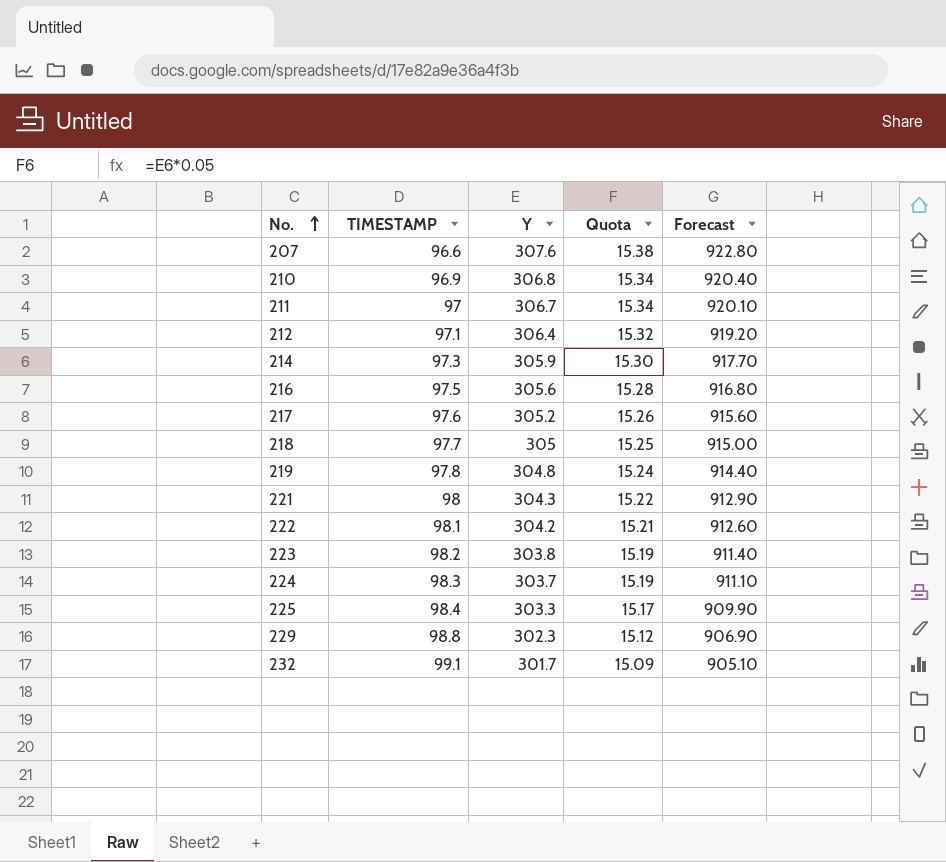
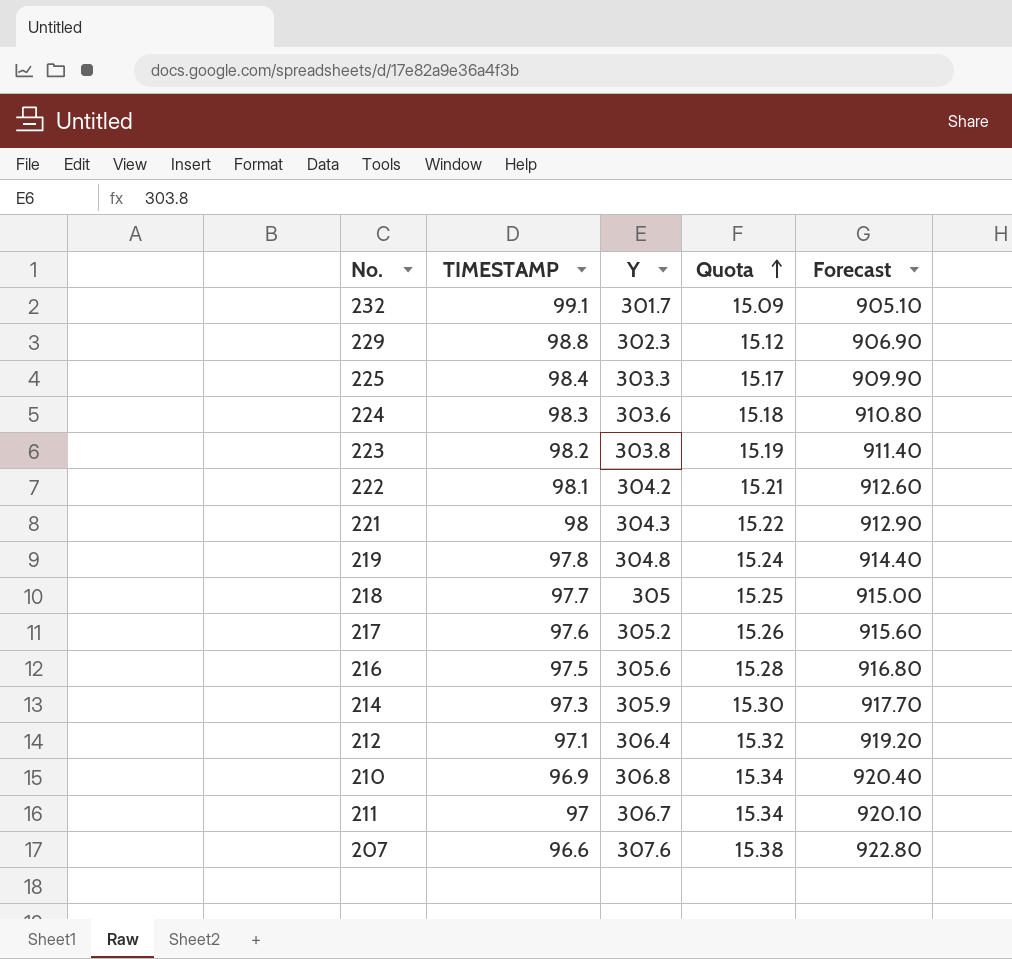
row order: No. ascending -> Quota ascending
224 | Y: 303.7 -> 303.6
224 | Quota: 15.19 -> 15.18
224 | Forecast: 911.10 -> 910.80

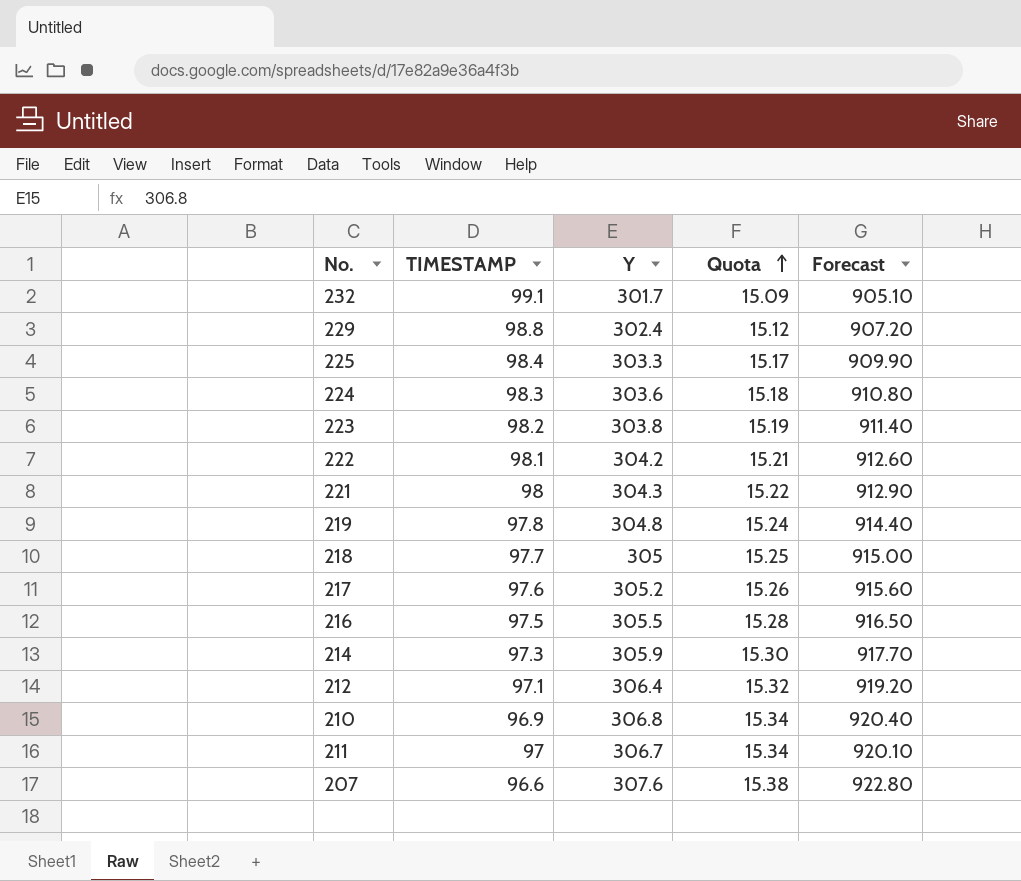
229 | Y: 302.3 -> 302.4
229 | Forecast: 906.90 -> 907.20
216 | Y: 305.6 -> 305.5
216 | Forecast: 916.80 -> 916.50

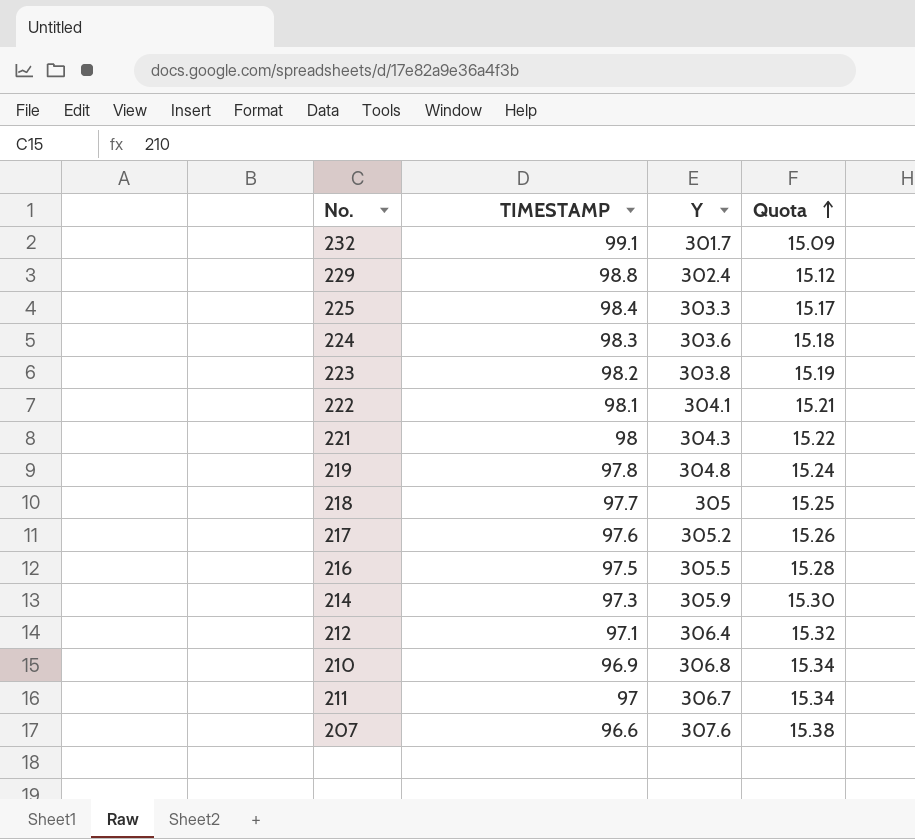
column Forecast | formula: [Y] * 3 -> none
222 | Y: 304.2 -> 304.1

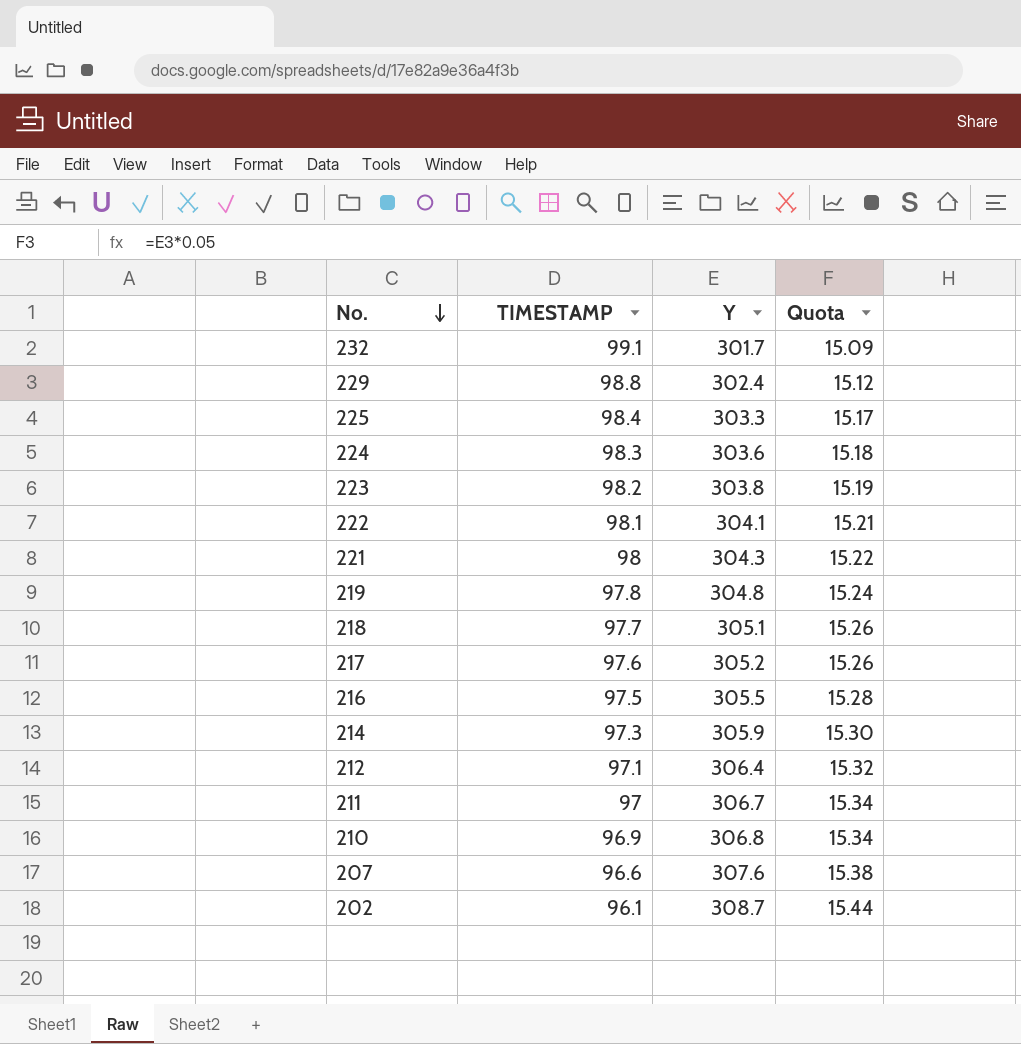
row order: Quota ascending -> No. descending
218 | Y: 305 -> 305.1
218 | Quota: 15.25 -> 15.26
row 202: none -> 96.1 | 308.7 | 15.44

